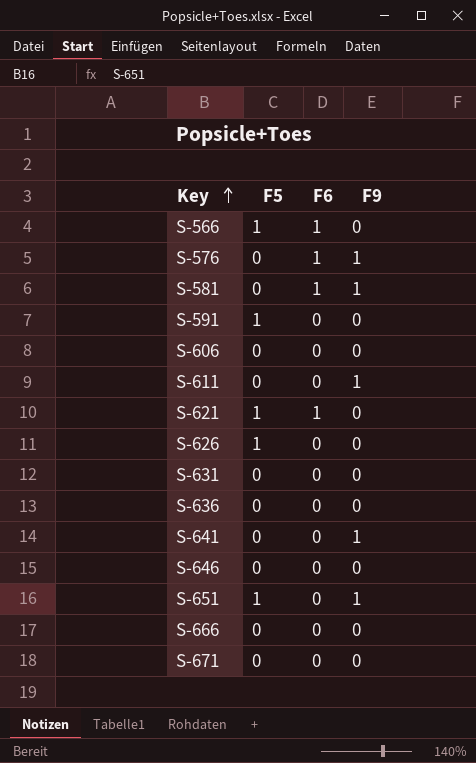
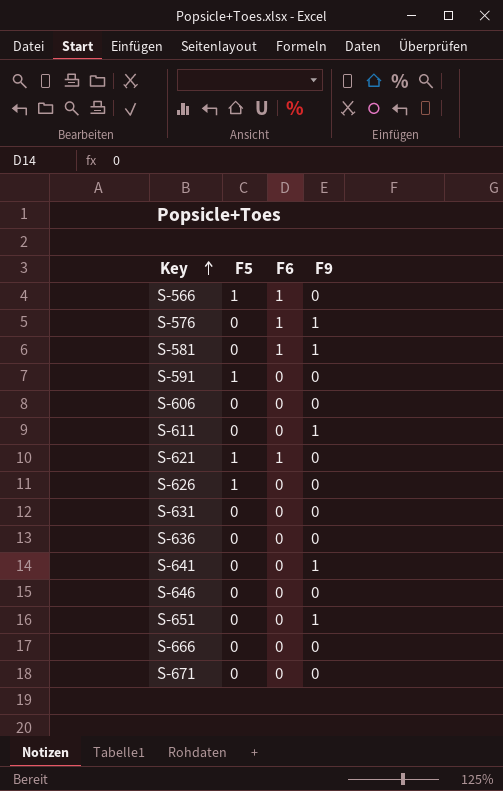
S-651 | F5: 1 -> 0

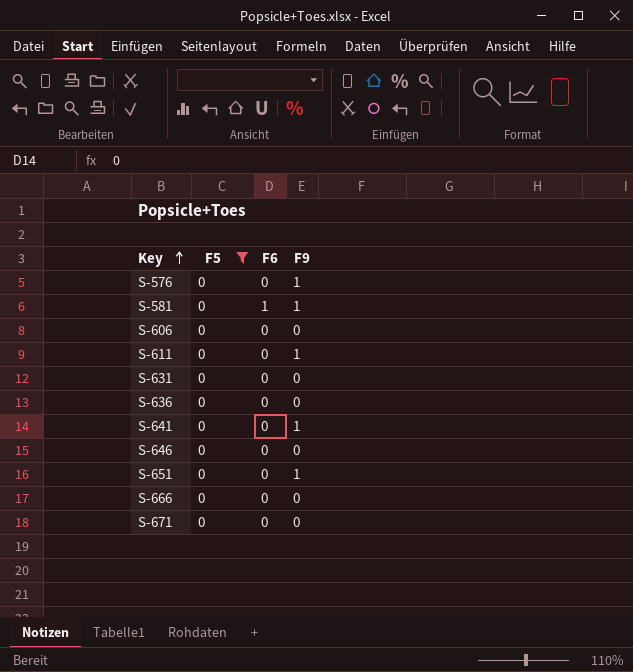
filter: none -> F5 = 0
S-576 | F6: 1 -> 0

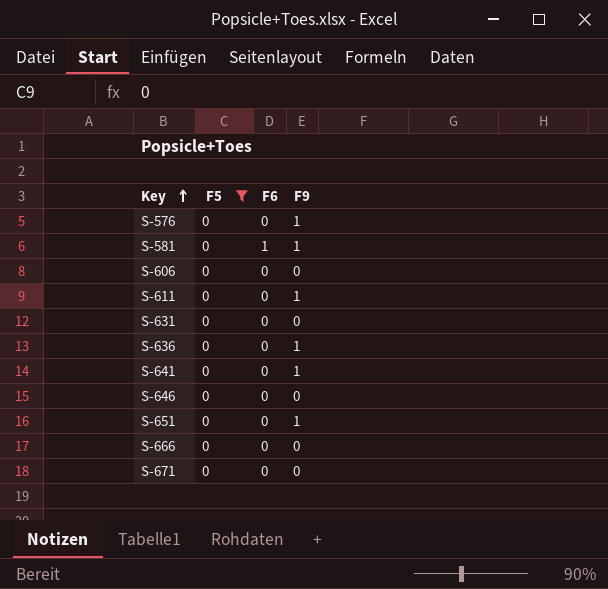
S-636 | F9: 0 -> 1

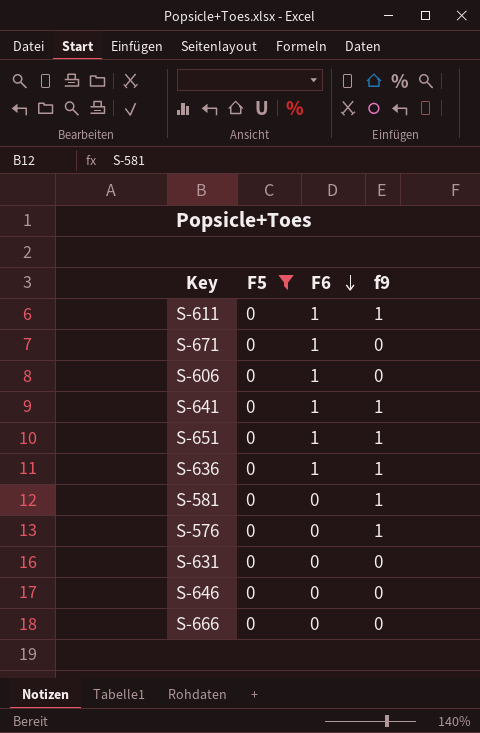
row order: Key ascending -> F6 descending
column name: F9 -> f9
S-611 | F6: 0 -> 1
S-671 | F6: 0 -> 1
S-606 | F6: 0 -> 1
S-641 | F6: 0 -> 1
S-651 | F6: 0 -> 1
S-636 | F6: 0 -> 1
S-581 | F6: 1 -> 0

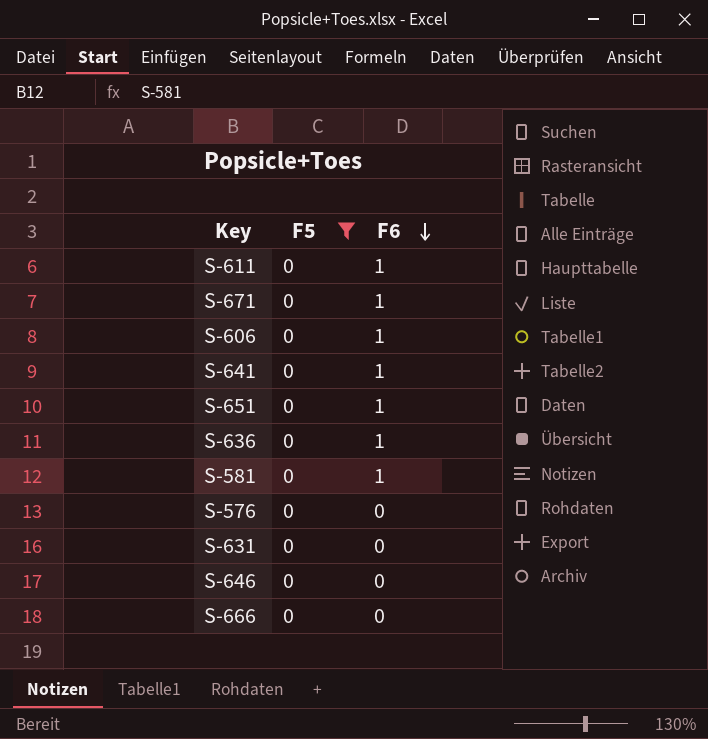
column f9 | position: 4 -> none
S-581 | F6: 0 -> 1

